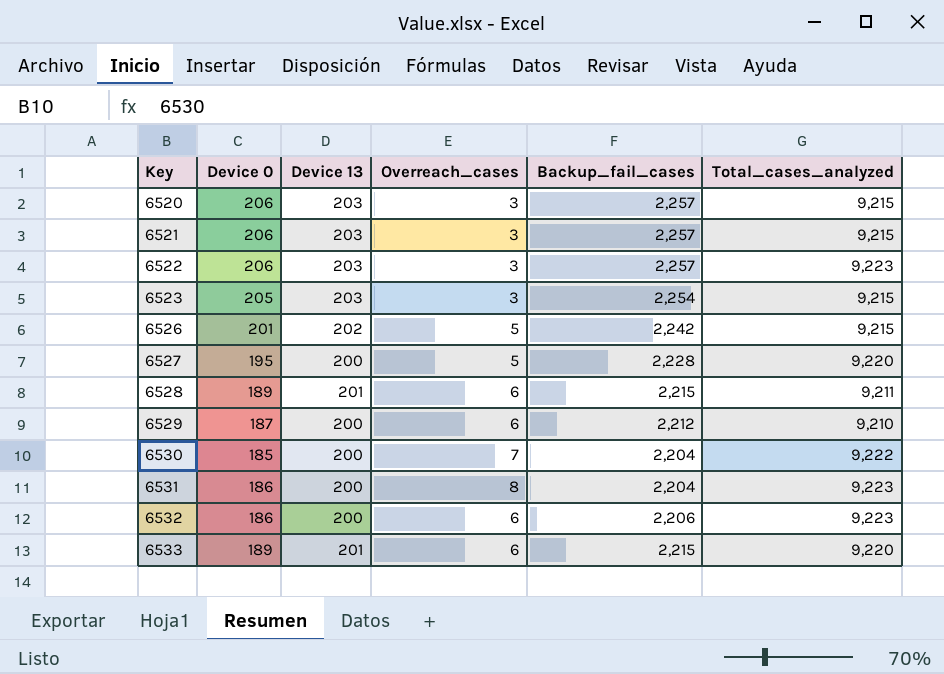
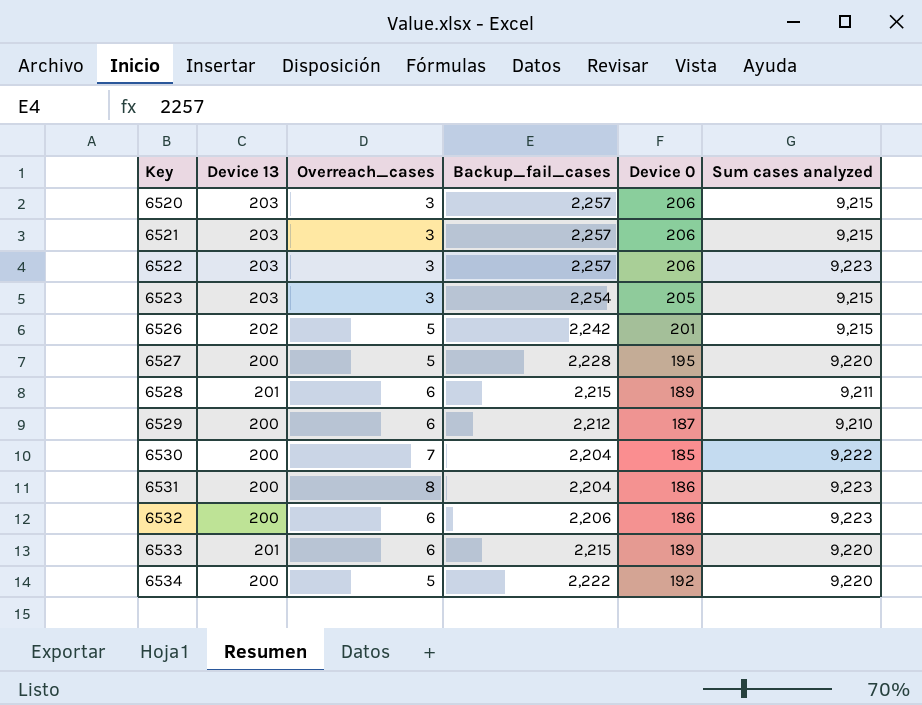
column Device 0 | position: 2 -> 5
column name: Total_cases_analyzed -> Sum cases analyzed
row 6534: none -> 200 | 5 | 2,222 | 192 | 9,220

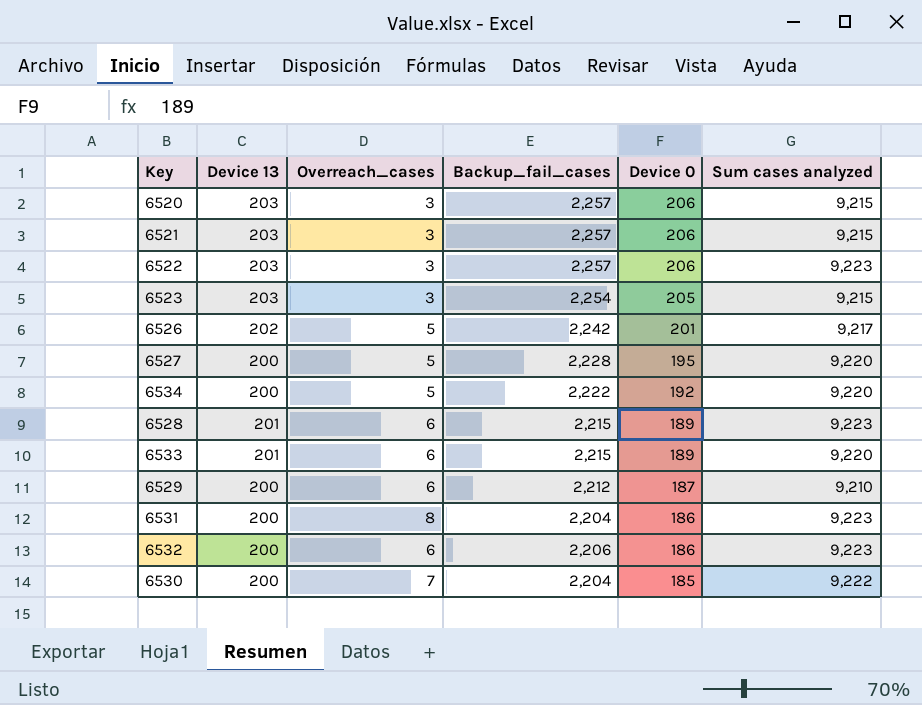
row order: Key ascending -> Device 0 descending
6526 | Sum cases analyzed: 9,215 -> 9,217
6528 | Sum cases analyzed: 9,211 -> 9,223

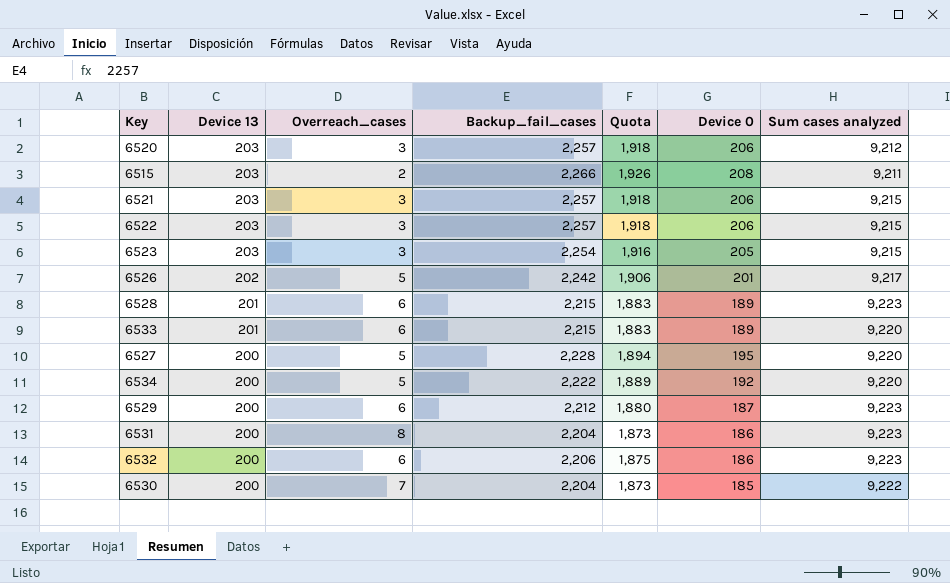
row order: Device 0 descending -> Device 13 descending
column Quota | formula: none -> [Backup_fail_cases] * 0.85
6520 | Sum cases analyzed: 9,215 -> 9,212
row 6515: none -> 203 | 2 | 2,266 | 1,926 | 208 | 9,211
6522 | Sum cases analyzed: 9,223 -> 9,215
6529 | Sum cases analyzed: 9,210 -> 9,223

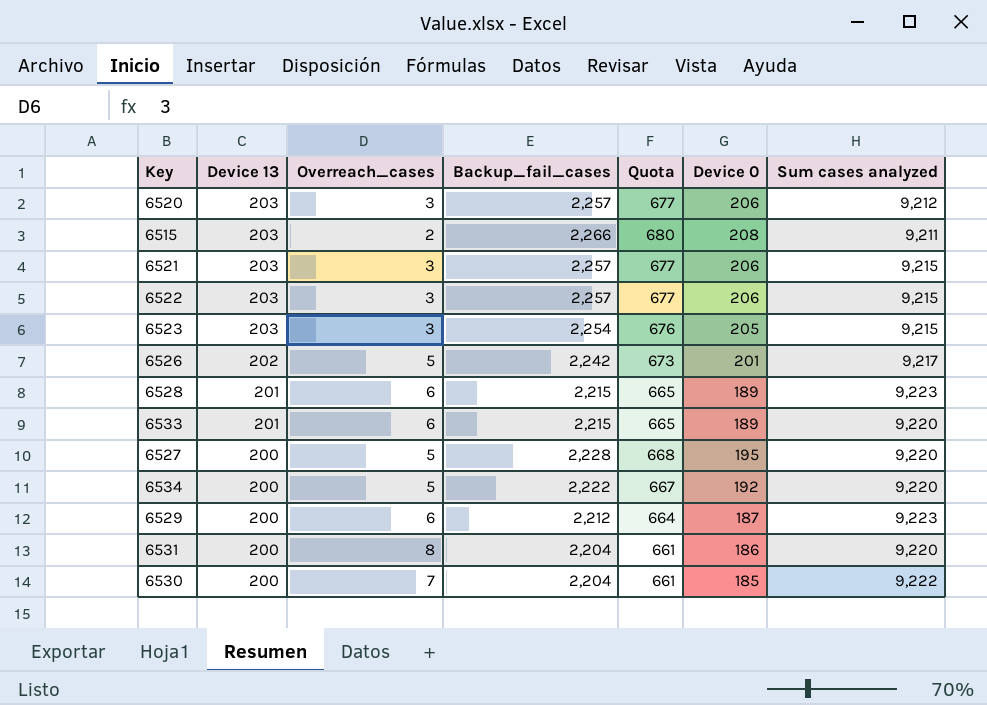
column Quota | formula: [Backup_fail_cases] * 0.85 -> [Backup_fail_cases] * 0.3
row 6532: 200 | 6 | 2,206 | 1,875 | 186 | 9,223 -> none
6531 | Sum cases analyzed: 9,223 -> 9,220

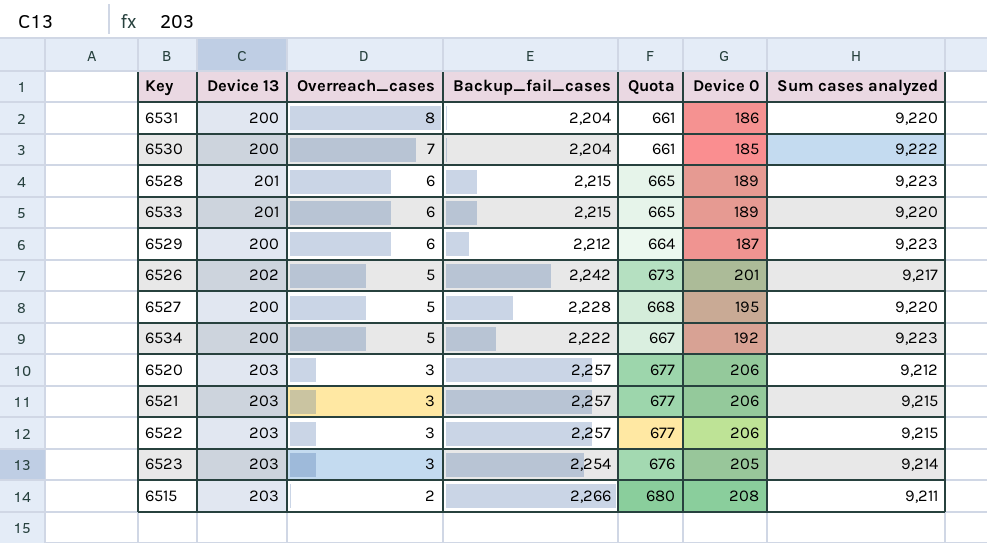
row order: Device 13 descending -> Overreach_cases descending
6534 | Sum cases analyzed: 9,220 -> 9,223
6523 | Sum cases analyzed: 9,215 -> 9,214

